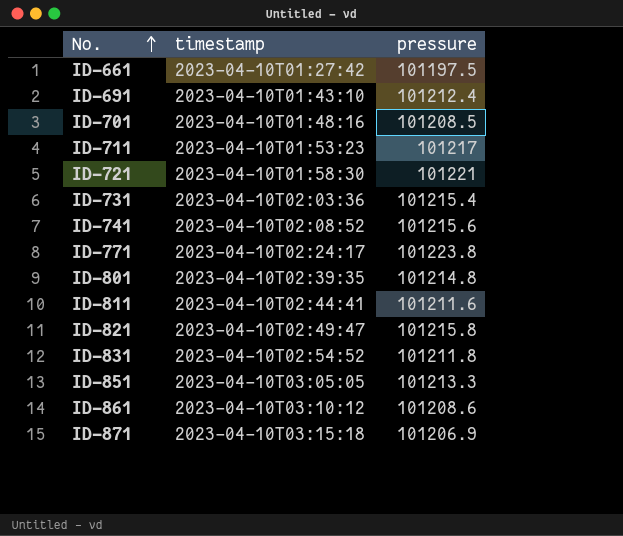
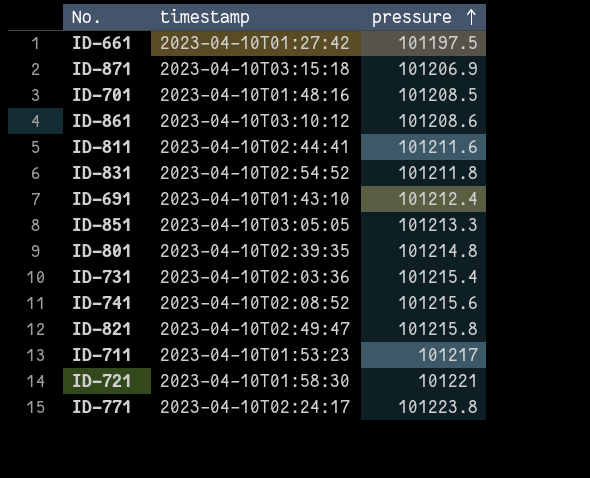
row order: No. ascending -> pressure ascending

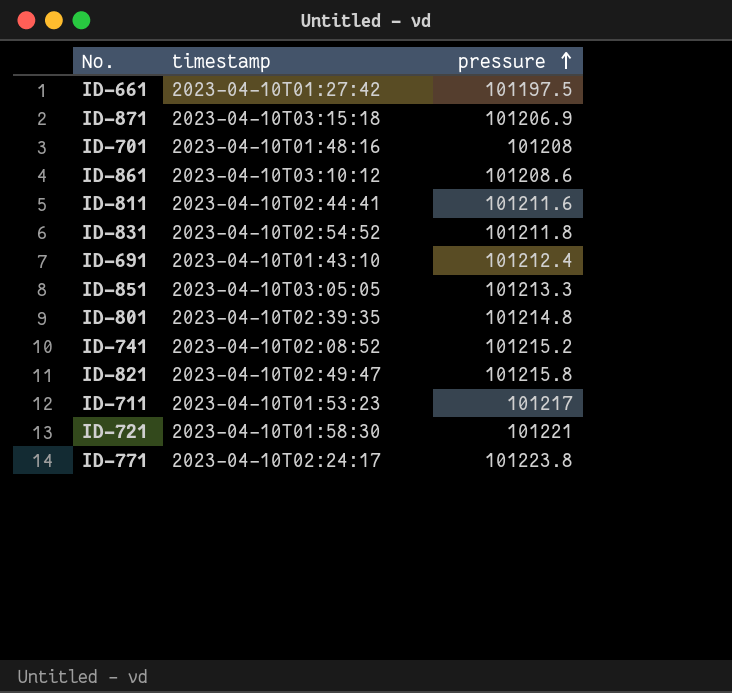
row ID-731: 2023-04-10T02:03:36 | 101215.4 -> none
ID-701 | pressure: 101208.5 -> 101208
ID-741 | pressure: 101215.6 -> 101215.2

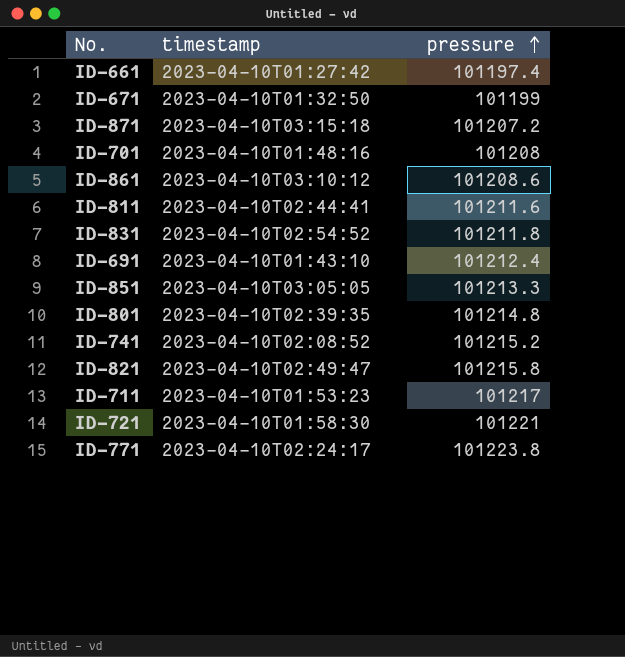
ID-661 | pressure: 101197.5 -> 101197.4
row ID-671: none -> 2023-04-10T01:32:50 | 101199
ID-871 | pressure: 101206.9 -> 101207.2

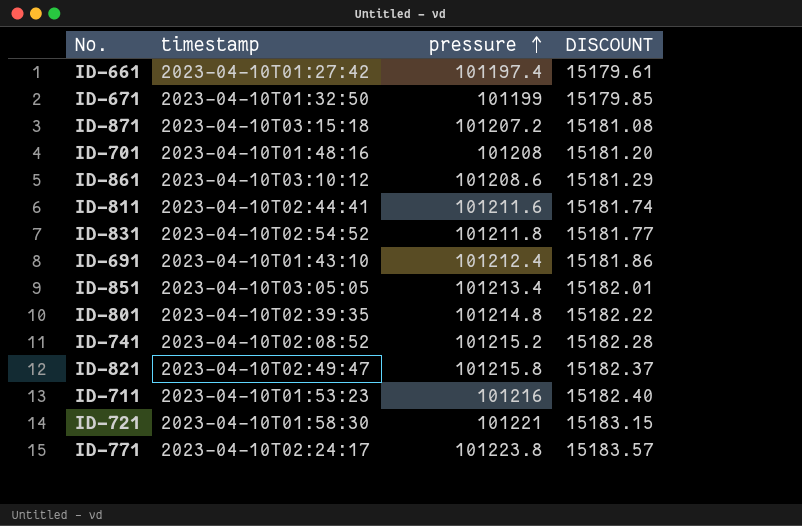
column DISCOUNT | formula: none -> [pressure] * 0.15
ID-851 | pressure: 101213.3 -> 101213.4
ID-711 | pressure: 101217 -> 101216

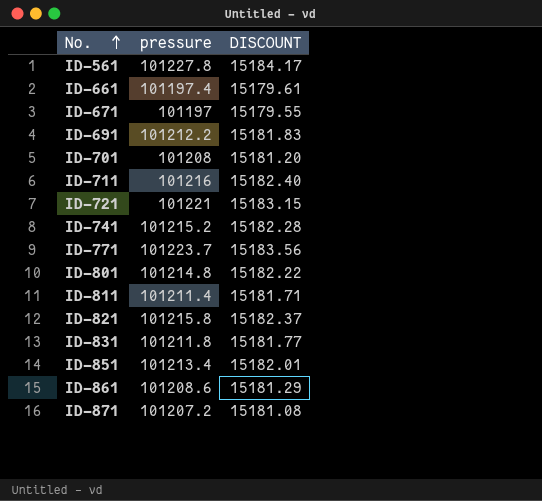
row order: pressure ascending -> No. ascending
column timestamp | position: 2 -> none
row ID-561: none -> 101227.8 | 15184.17
ID-671 | pressure: 101199 -> 101197
ID-671 | DISCOUNT: 15179.85 -> 15179.55
ID-691 | pressure: 101212.4 -> 101212.2
ID-691 | DISCOUNT: 15181.86 -> 15181.83
ID-771 | pressure: 101223.8 -> 101223.7
ID-771 | DISCOUNT: 15183.57 -> 15183.56
ID-811 | pressure: 101211.6 -> 101211.4
ID-811 | DISCOUNT: 15181.74 -> 15181.71

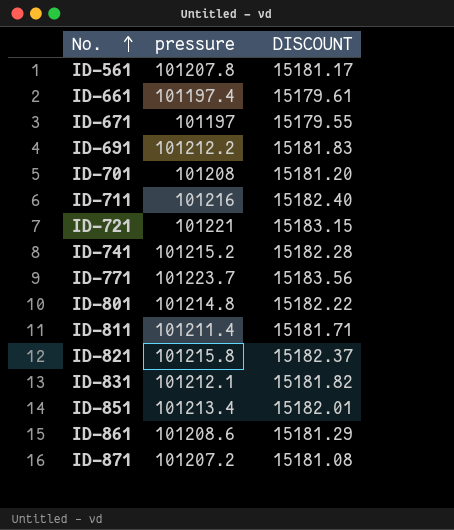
ID-561 | pressure: 101227.8 -> 101207.8
ID-561 | DISCOUNT: 15184.17 -> 15181.17
ID-831 | pressure: 101211.8 -> 101212.1
ID-831 | DISCOUNT: 15181.77 -> 15181.82

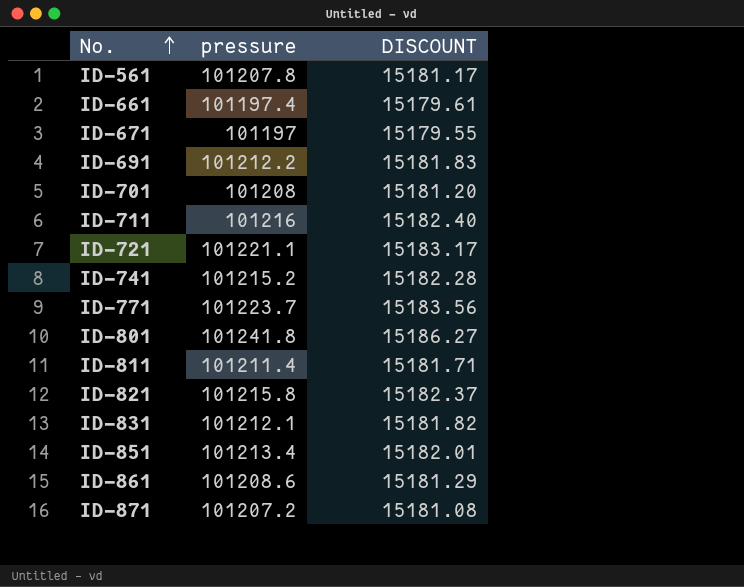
ID-721 | pressure: 101221 -> 101221.1
ID-721 | DISCOUNT: 15183.15 -> 15183.17
ID-801 | pressure: 101214.8 -> 101241.8
ID-801 | DISCOUNT: 15182.22 -> 15186.27

